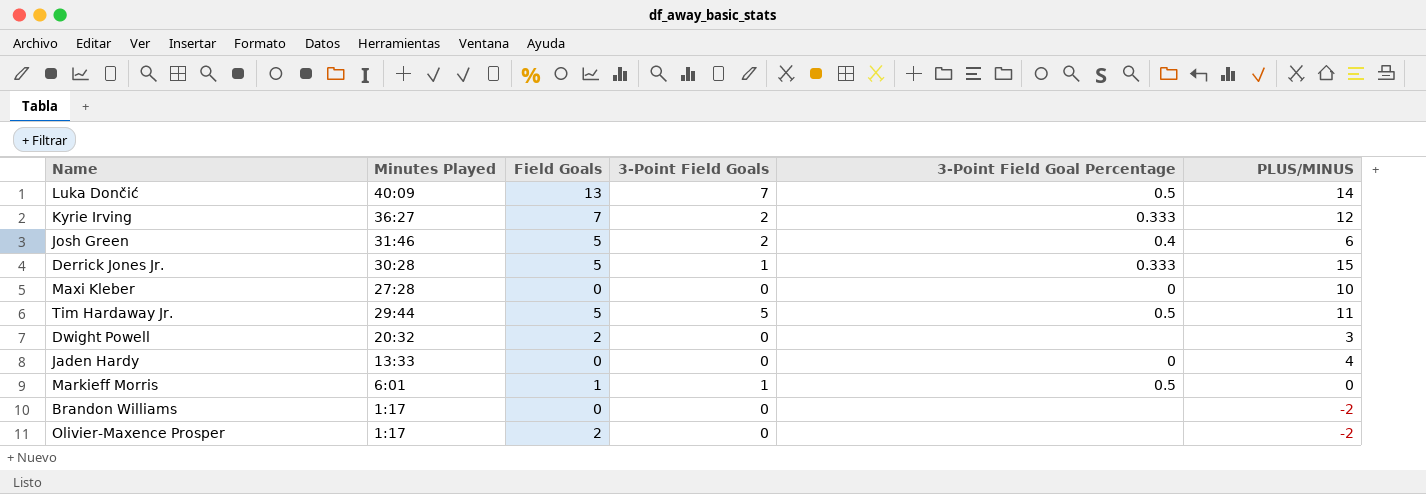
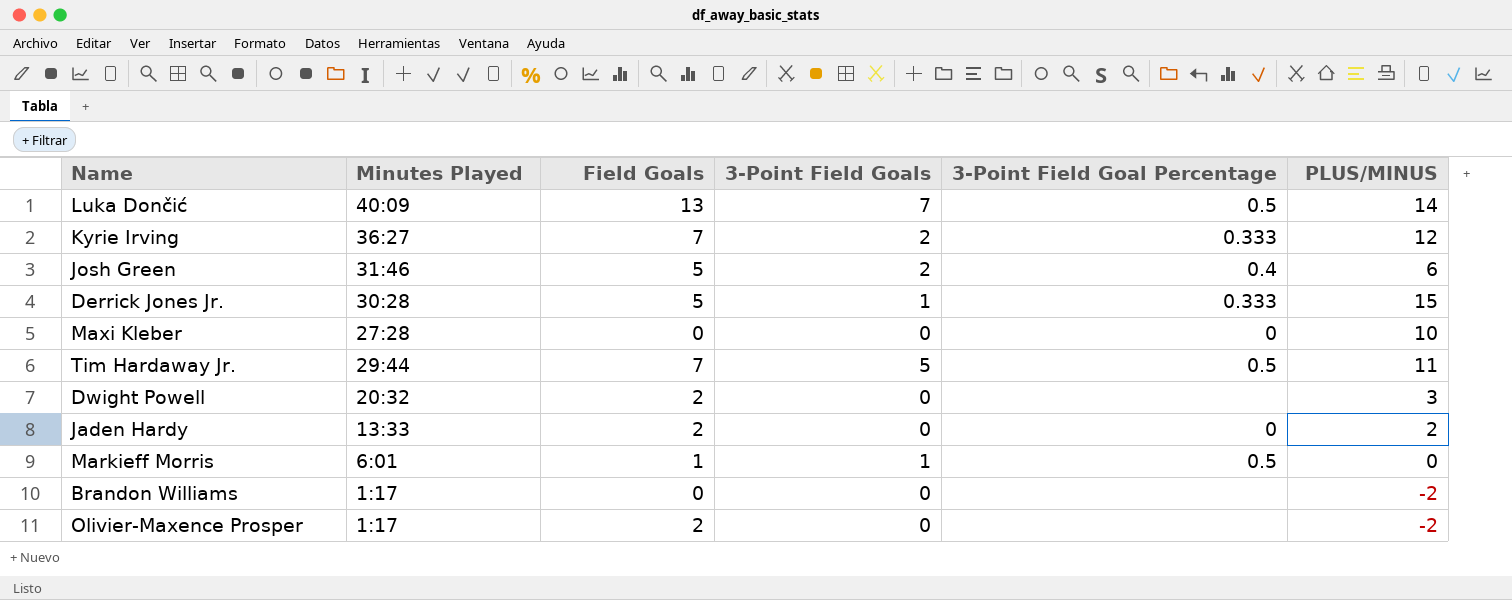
Tim Hardaway Jr. | Field Goals: 5 -> 7
Jaden Hardy | Field Goals: 0 -> 2
Jaden Hardy | PLUS/MINUS: 4 -> 2

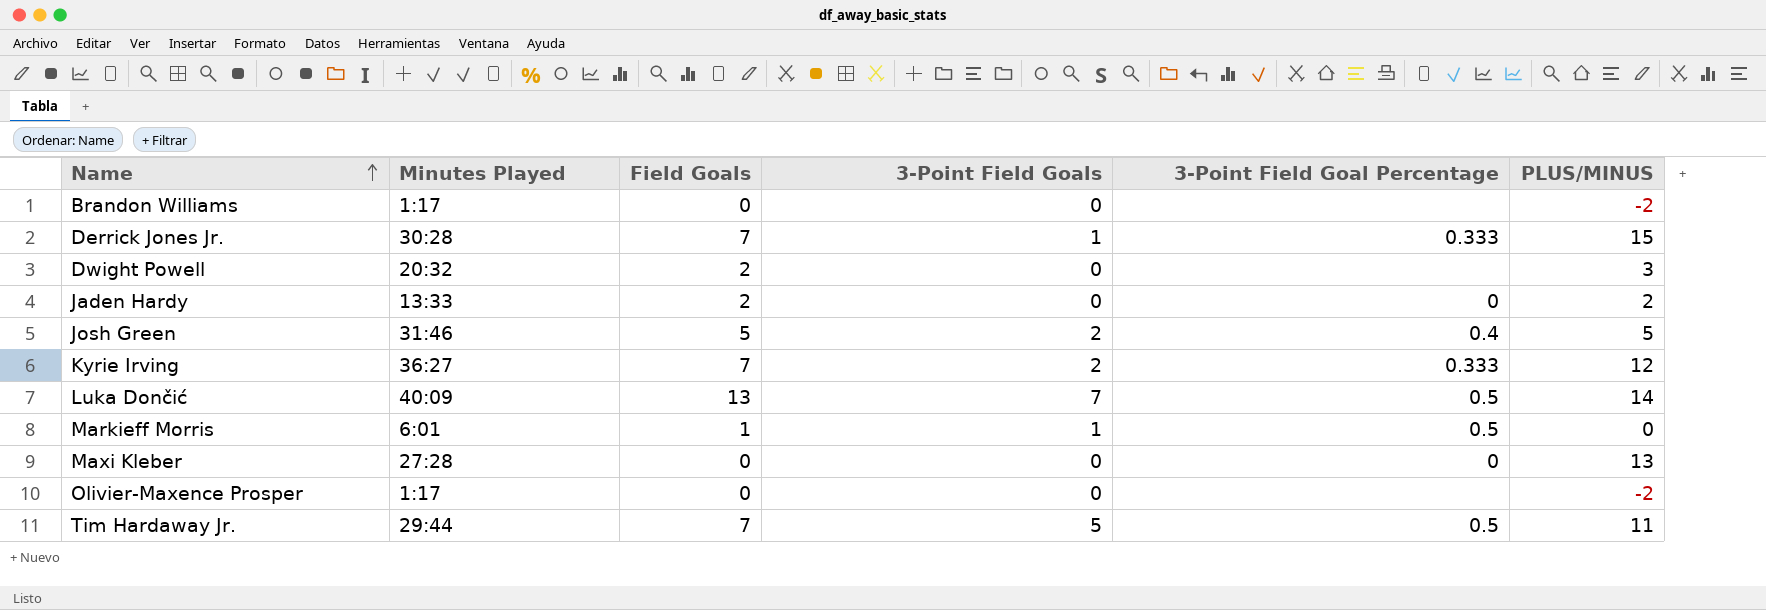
row order: none -> Name ascending
Derrick Jones Jr. | Field Goals: 5 -> 7
Josh Green | PLUS/MINUS: 6 -> 5
Maxi Kleber | PLUS/MINUS: 10 -> 13
Olivier-Maxence Prosper | Field Goals: 2 -> 0

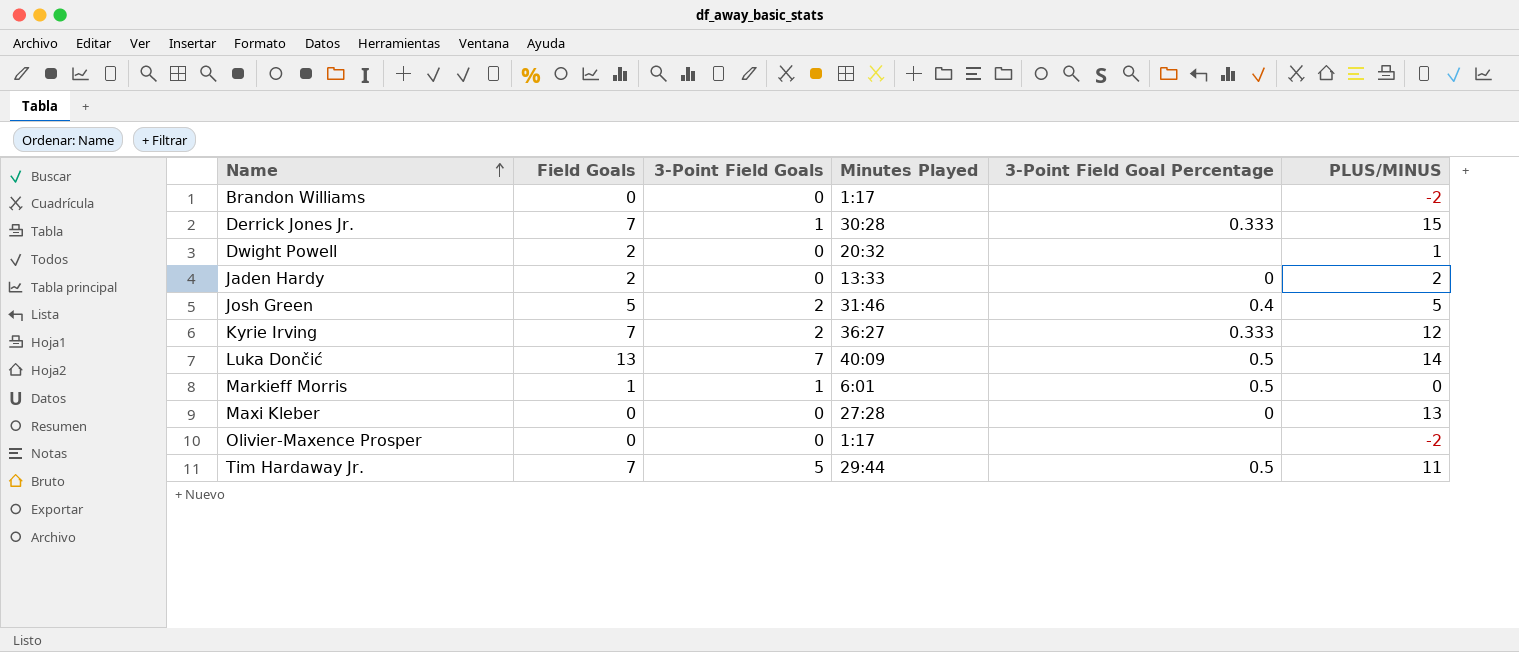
column Minutes Played | position: 2 -> 4
Dwight Powell | PLUS/MINUS: 3 -> 1

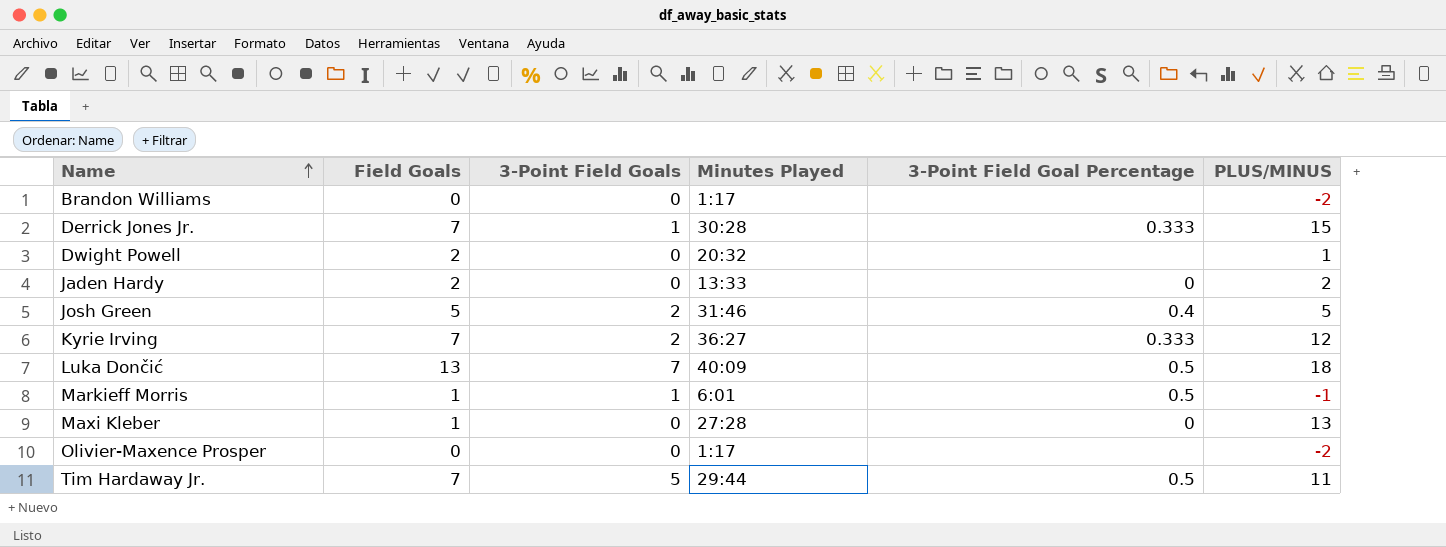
Luka Dončić | PLUS/MINUS: 14 -> 18
Markieff Morris | PLUS/MINUS: 0 -> -1
Maxi Kleber | Field Goals: 0 -> 1

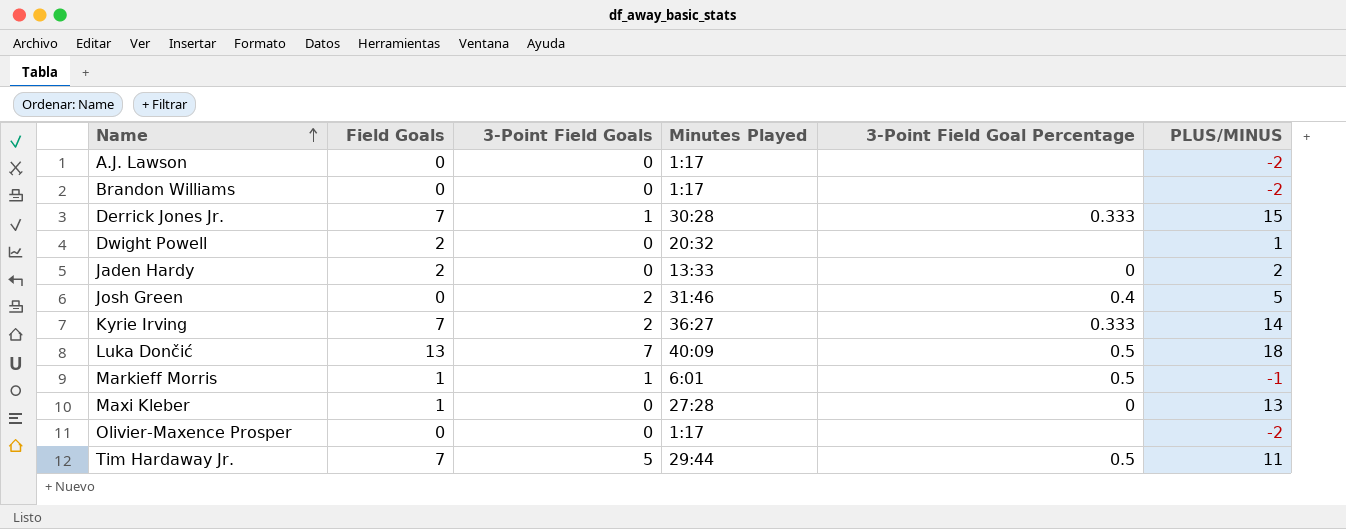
row A.J. Lawson: none -> 0 | 0 | 1:17 | none | -2
Josh Green | Field Goals: 5 -> 0
Kyrie Irving | PLUS/MINUS: 12 -> 14

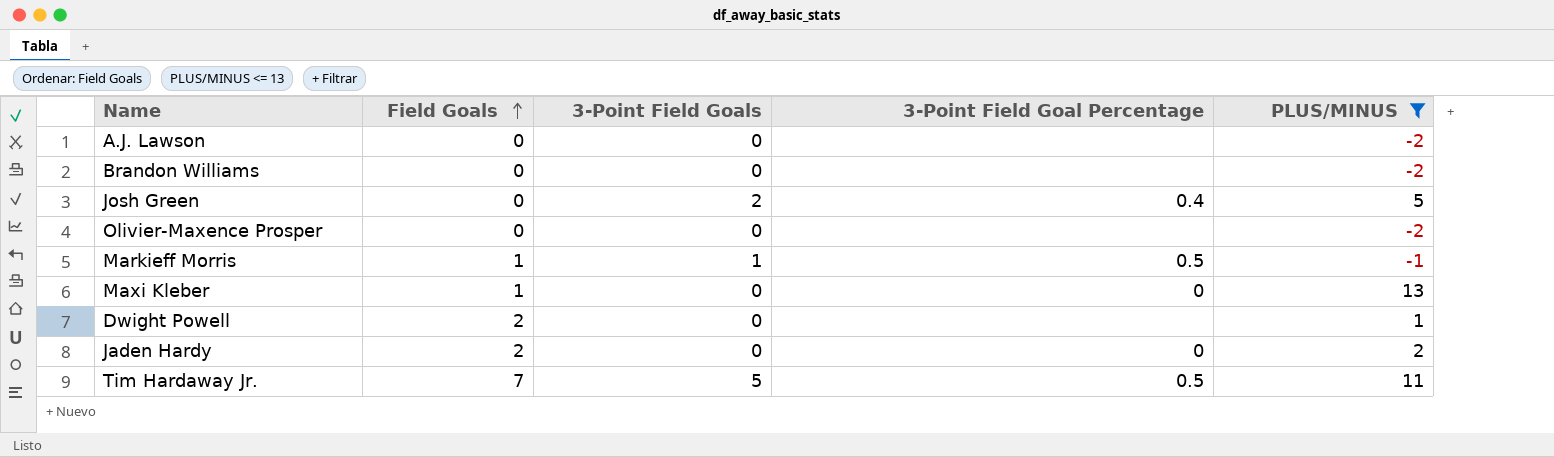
filter: none -> PLUS/MINUS <= 13
row order: Name ascending -> Field Goals ascending
column Minutes Played | position: 4 -> none

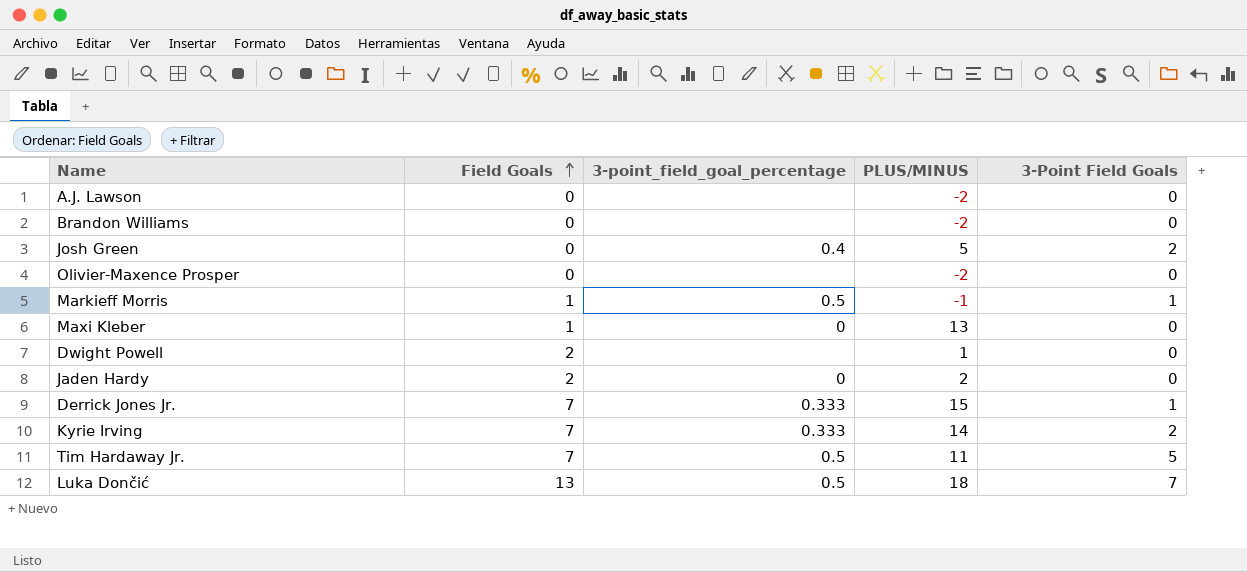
filter: PLUS/MINUS <= 13 -> none
column name: 3-Point Field Goal Percentage -> 3-point_field_goal_percentage
column 3-Point Field Goals | position: 3 -> 5

